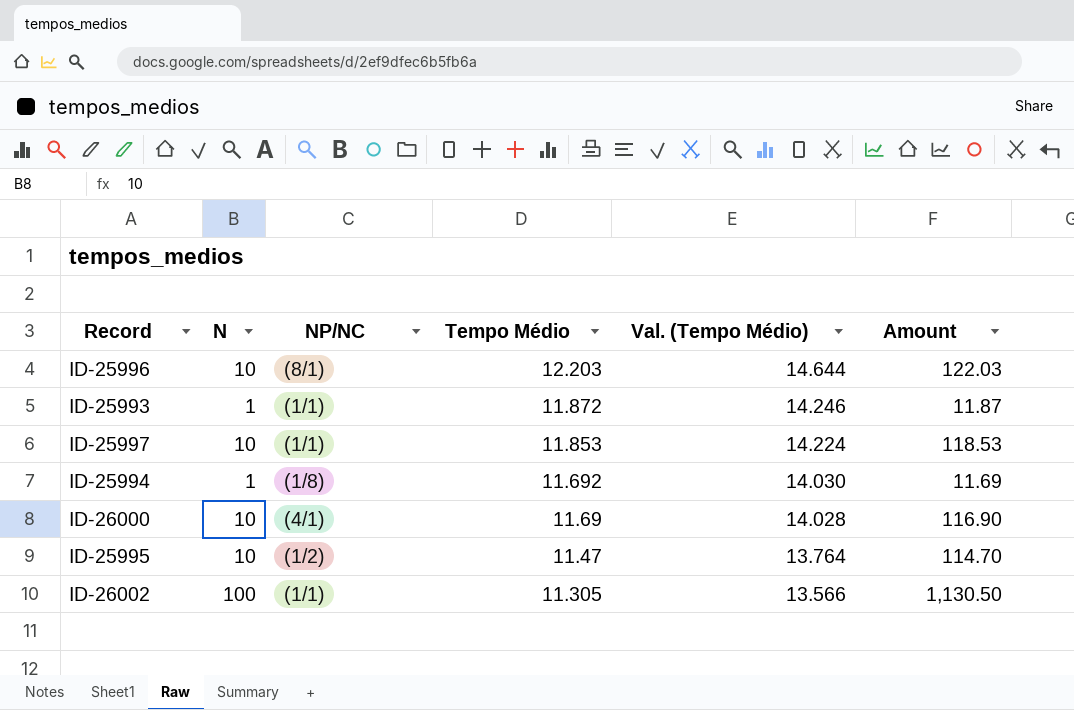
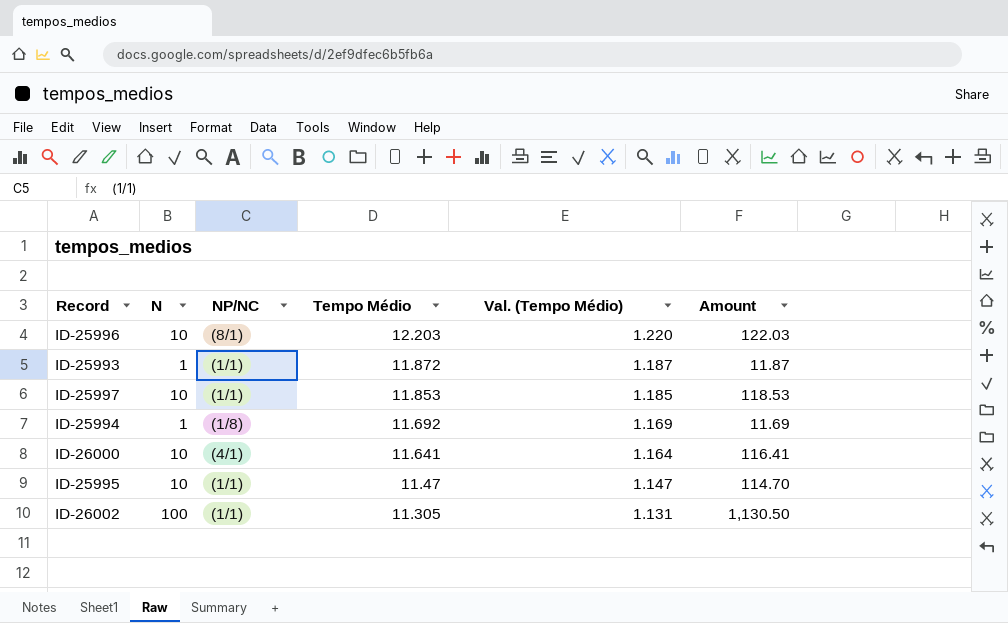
column Val. (Tempo Médio) | formula: [Tempo Médio] * 1.2 -> [Tempo Médio] * 0.1
ID-26000 | Tempo Médio: 11.69 -> 11.641
ID-26000 | Amount: 116.90 -> 116.41
ID-25995 | NP/NC: (1/2) -> (1/1)

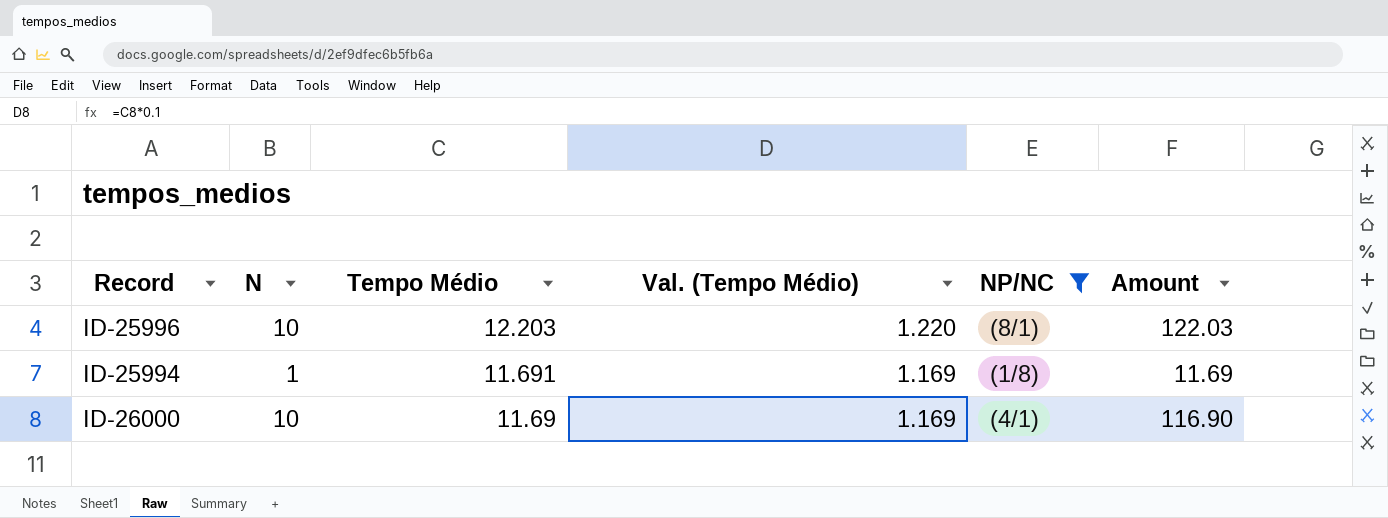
filter: none -> NP/NC != (1/1)
column NP/NC | position: 3 -> 5
ID-25994 | Tempo Médio: 11.692 -> 11.691
ID-26000 | Tempo Médio: 11.641 -> 11.69
ID-26000 | Val. (Tempo Médio): 1.164 -> 1.169
ID-26000 | Amount: 116.41 -> 116.90

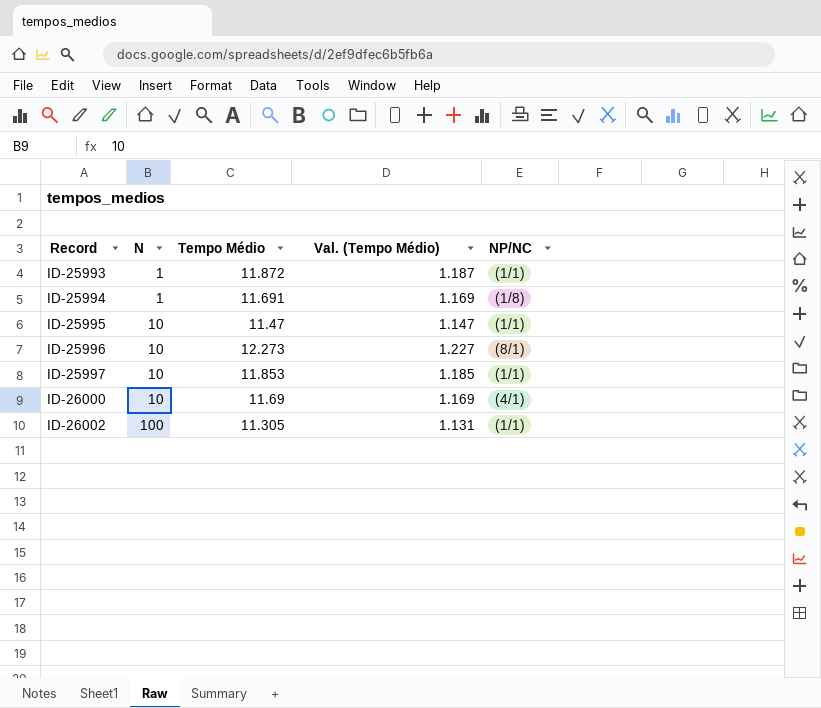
filter: NP/NC != (1/1) -> none
row order: Tempo Médio descending -> Record ascending
column Amount | formula: [N] * [Tempo Médio] -> none
ID-25996 | Tempo Médio: 12.203 -> 12.273
ID-25996 | Val. (Tempo Médio): 1.220 -> 1.227

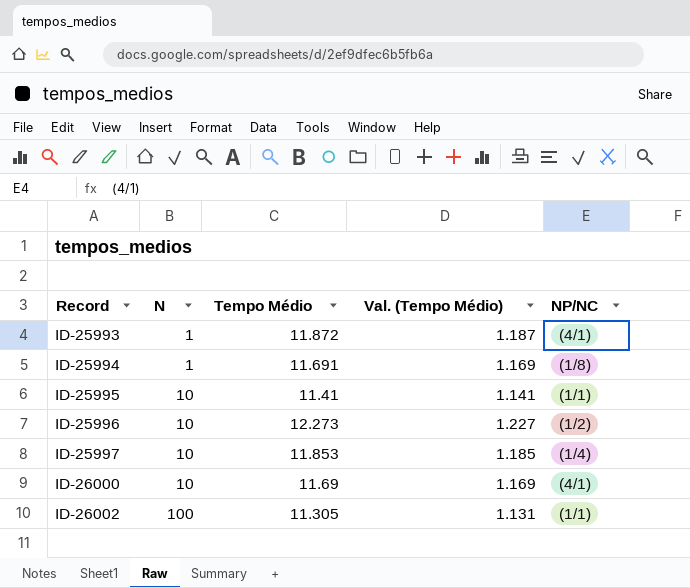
ID-25993 | NP/NC: (1/1) -> (4/1)
ID-25995 | Tempo Médio: 11.47 -> 11.41
ID-25995 | Val. (Tempo Médio): 1.147 -> 1.141
ID-25996 | NP/NC: (8/1) -> (1/2)
ID-25997 | NP/NC: (1/1) -> (1/4)

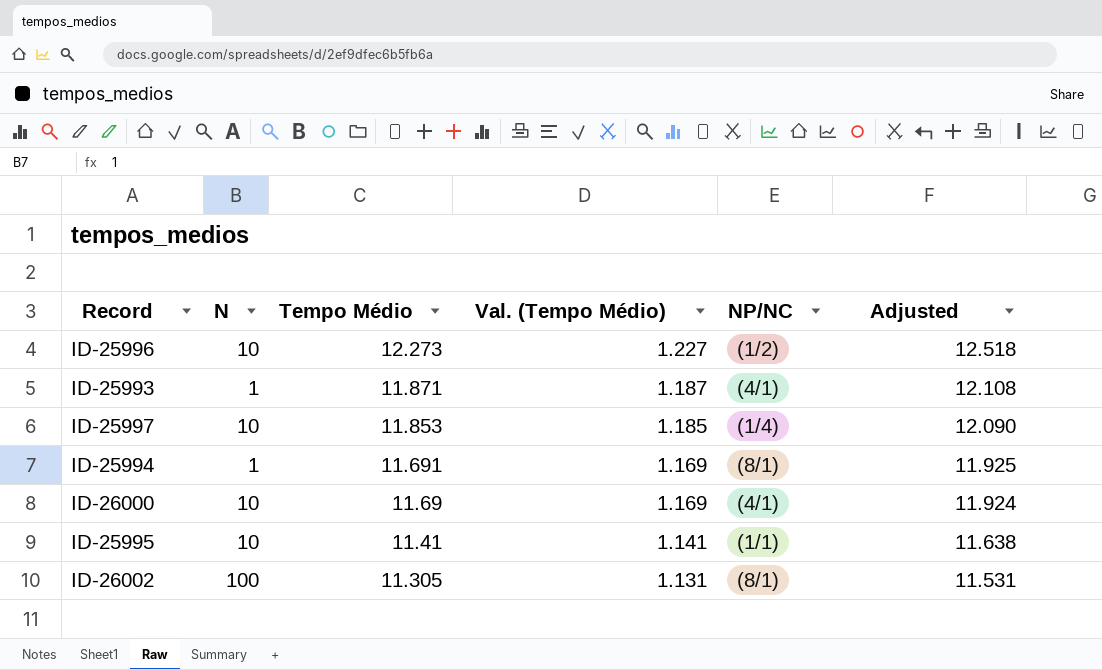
row order: Record ascending -> Tempo Médio descending
column Adjusted | formula: none -> [Tempo Médio] * 1.02
ID-25993 | Tempo Médio: 11.872 -> 11.871
ID-25994 | NP/NC: (1/8) -> (8/1)
ID-26002 | NP/NC: (1/1) -> (8/1)

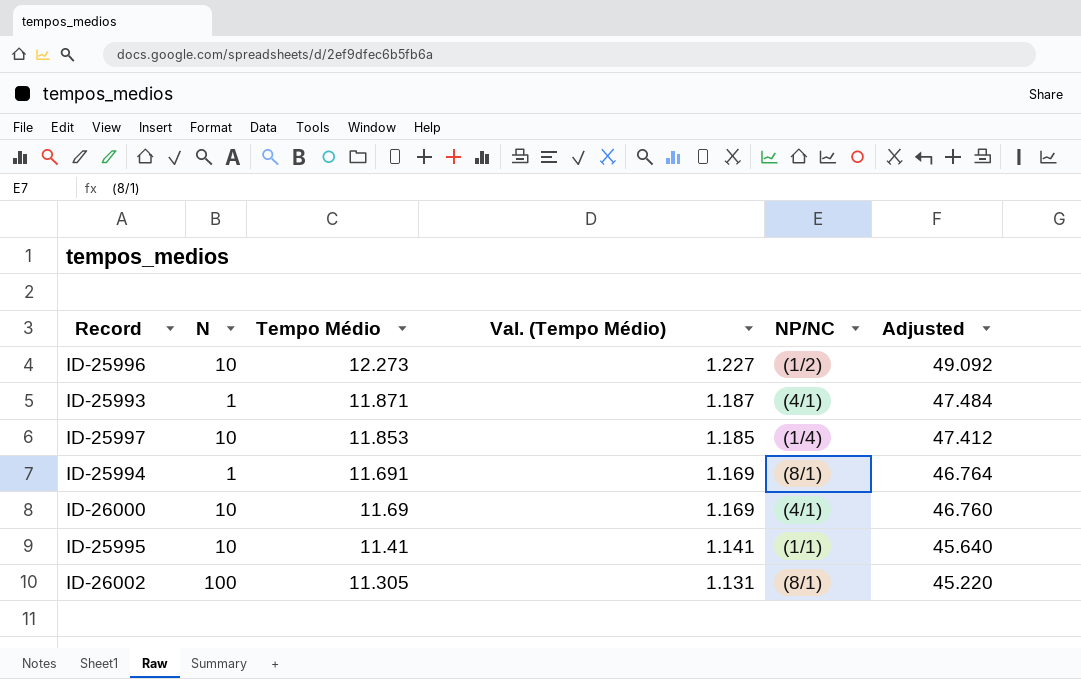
column Adjusted | formula: [Tempo Médio] * 1.02 -> [Tempo Médio] * 4

